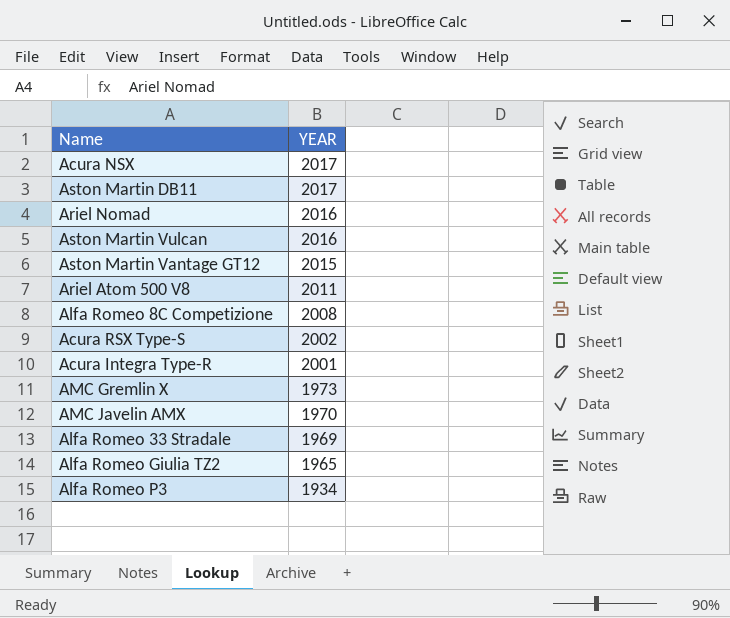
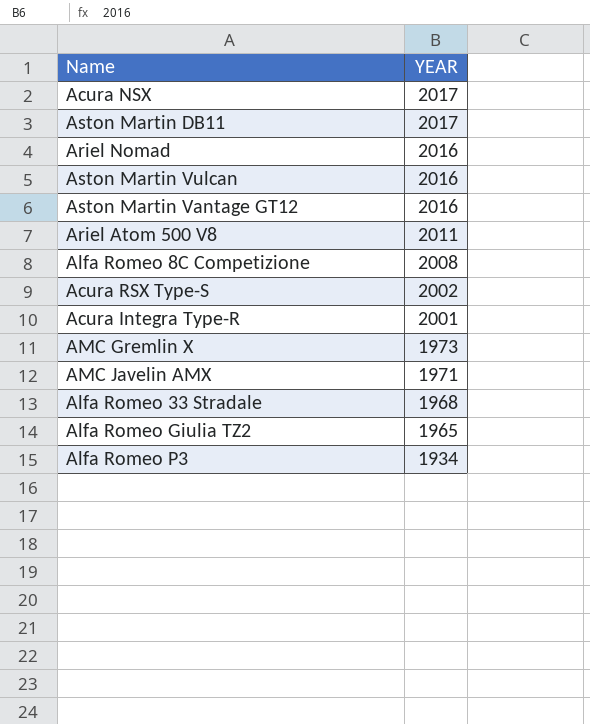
Aston Martin Vantage GT12 | YEAR: 2015 -> 2016
AMC Javelin AMX | YEAR: 1970 -> 1971
Alfa Romeo 33 Stradale | YEAR: 1969 -> 1968

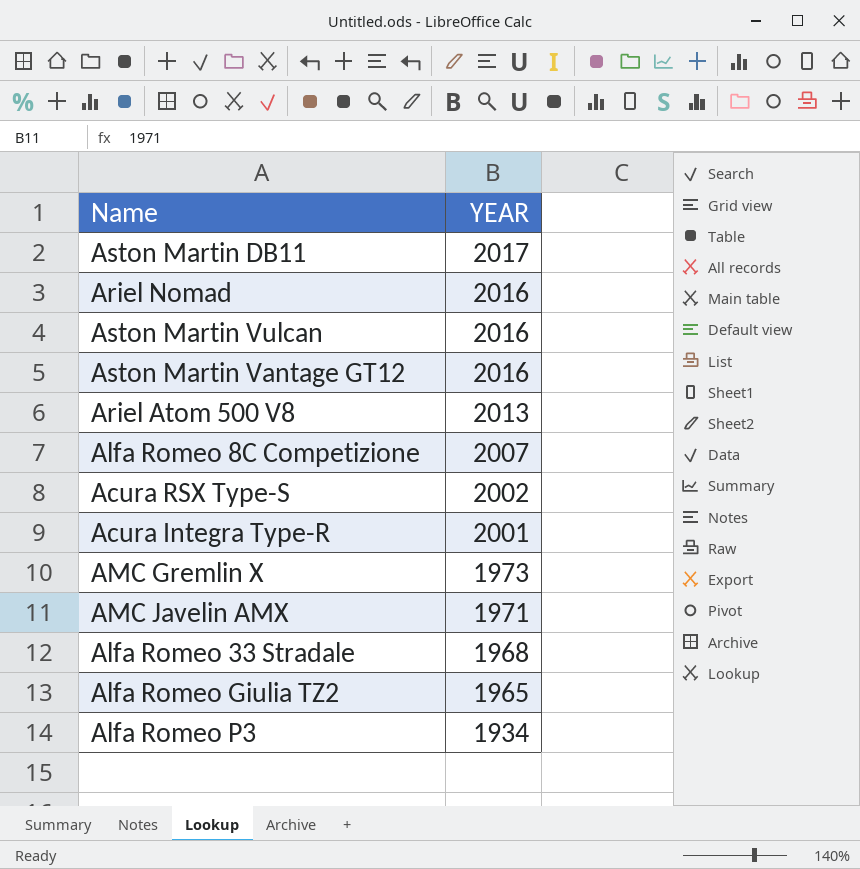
row Acura NSX: 2017 -> none
Ariel Atom 500 V8 | YEAR: 2011 -> 2013
Alfa Romeo 8C Competizione | YEAR: 2008 -> 2007

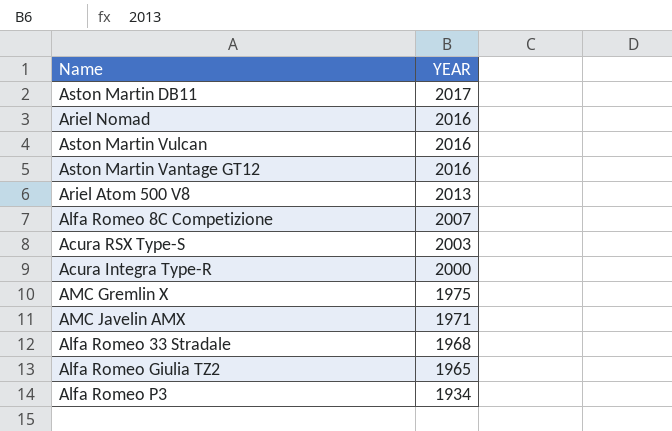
Acura RSX Type-S | YEAR: 2002 -> 2003
Acura Integra Type-R | YEAR: 2001 -> 2000
AMC Gremlin X | YEAR: 1973 -> 1975

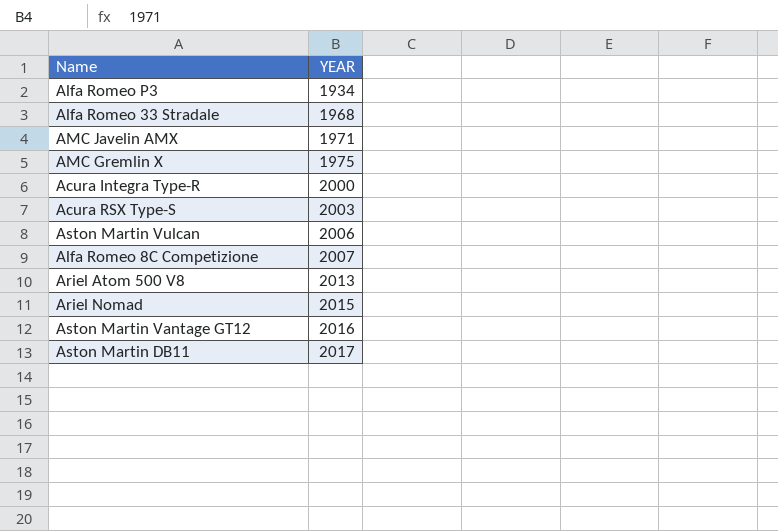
row order: YEAR descending -> YEAR ascending
row Alfa Romeo Giulia TZ2: 1965 -> none
Aston Martin Vulcan | YEAR: 2016 -> 2006
Ariel Nomad | YEAR: 2016 -> 2015

